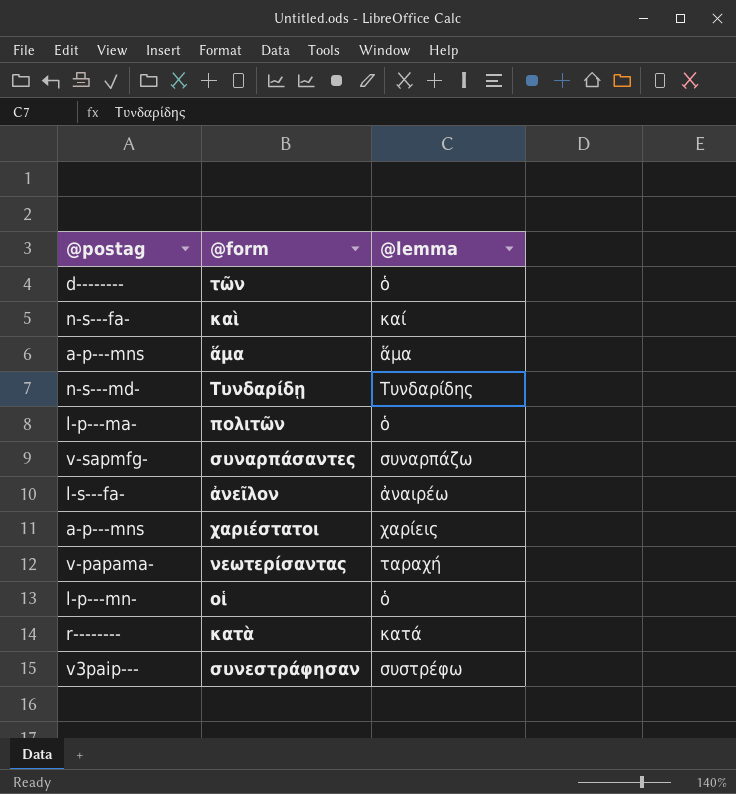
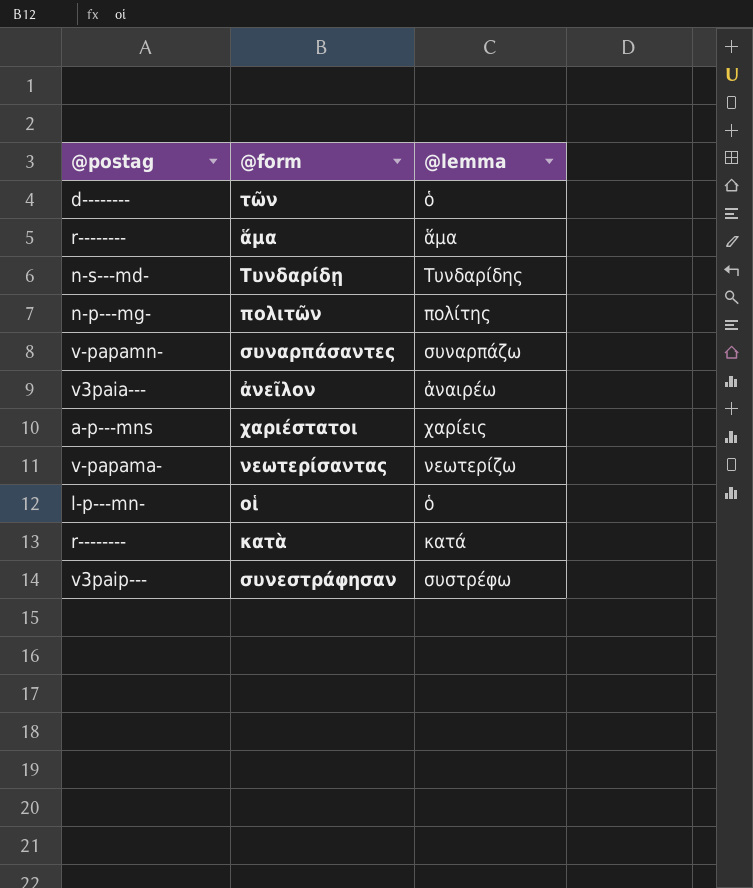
row καὶ: n-s---fa- | καί -> none
ἅμα | @postag: a-p---mns -> r--------
πολιτῶν | @postag: l-p---ma- -> n-p---mg-
πολιτῶν | @lemma: ὁ -> πολίτης
συναρπάσαντες | @postag: v-sapmfg- -> v-papamn-
ἀνεῖλον | @postag: l-s---fa- -> v3paia---
νεωτερίσαντας | @lemma: ταραχή -> νεωτερίζω

